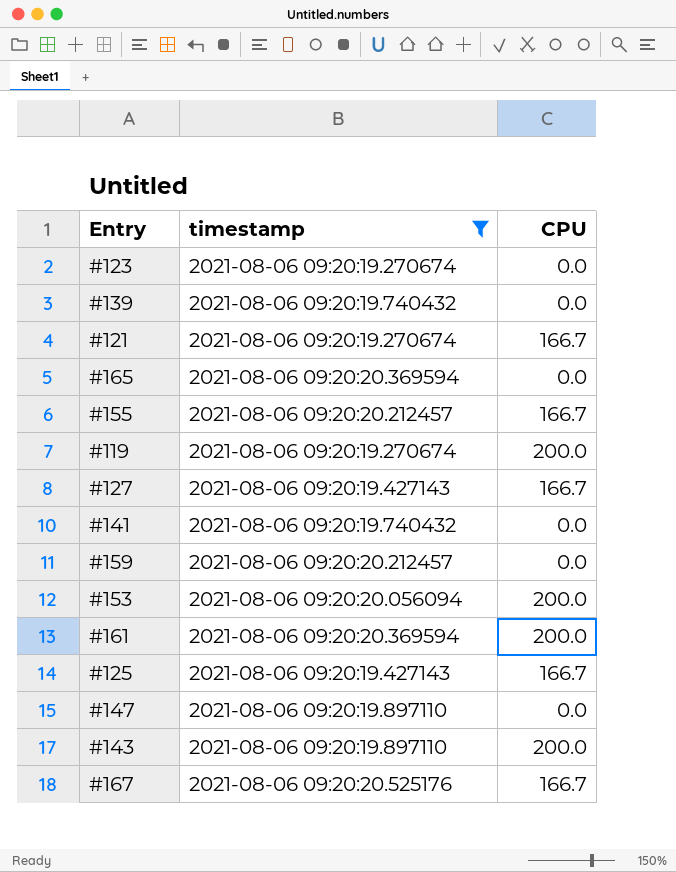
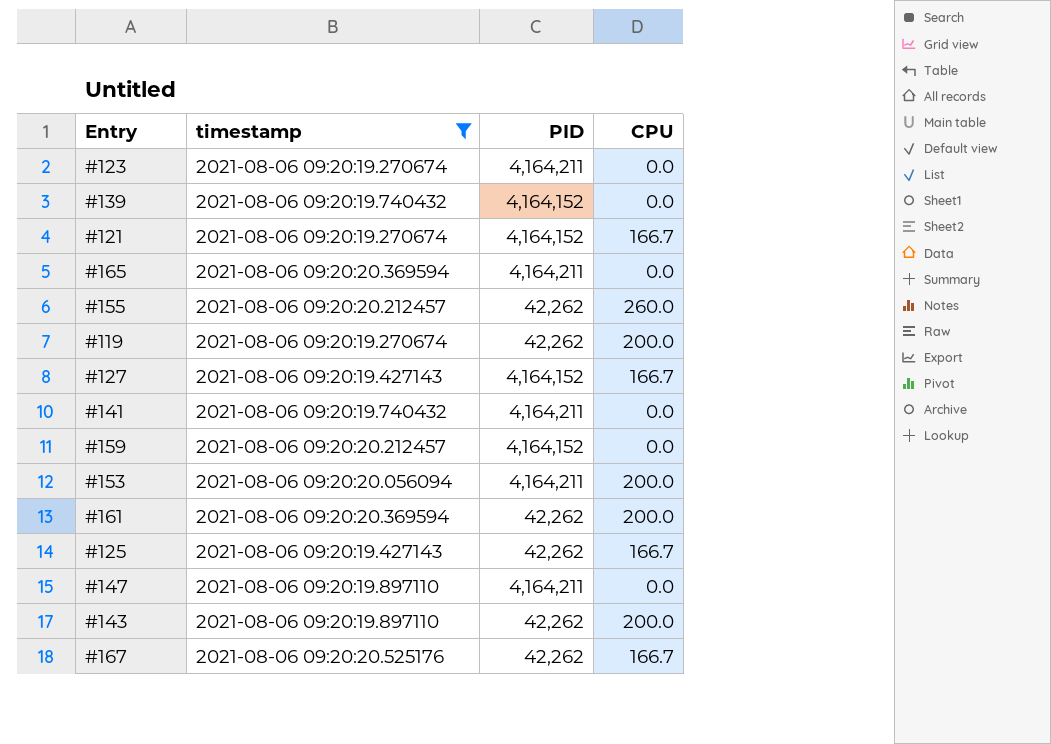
column PID | position: none -> 3
#155 | CPU: 166.7 -> 260.0

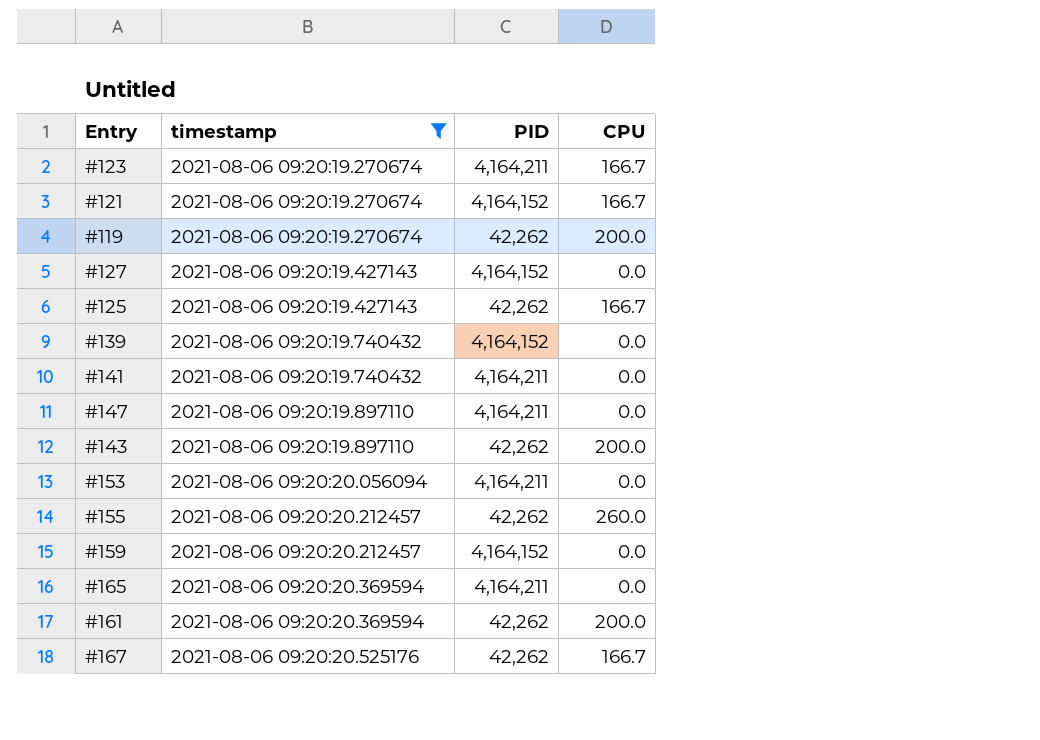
row order: none -> timestamp ascending
#123 | CPU: 0.0 -> 166.7
#127 | CPU: 166.7 -> 0.0
#153 | CPU: 200.0 -> 0.0

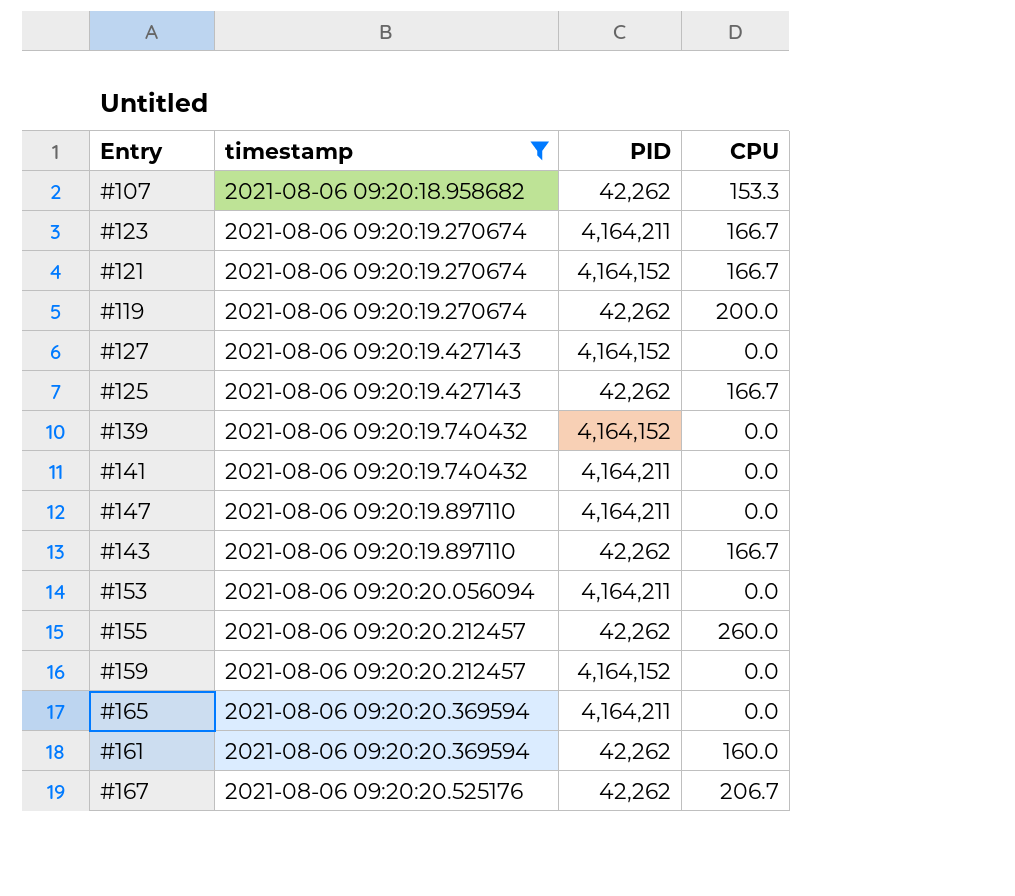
row #107: none -> 2021-08-06 09:20:18.958682 | 42,262 | 153.3
#143 | CPU: 200.0 -> 166.7
#161 | CPU: 200.0 -> 160.0
#167 | CPU: 166.7 -> 206.7

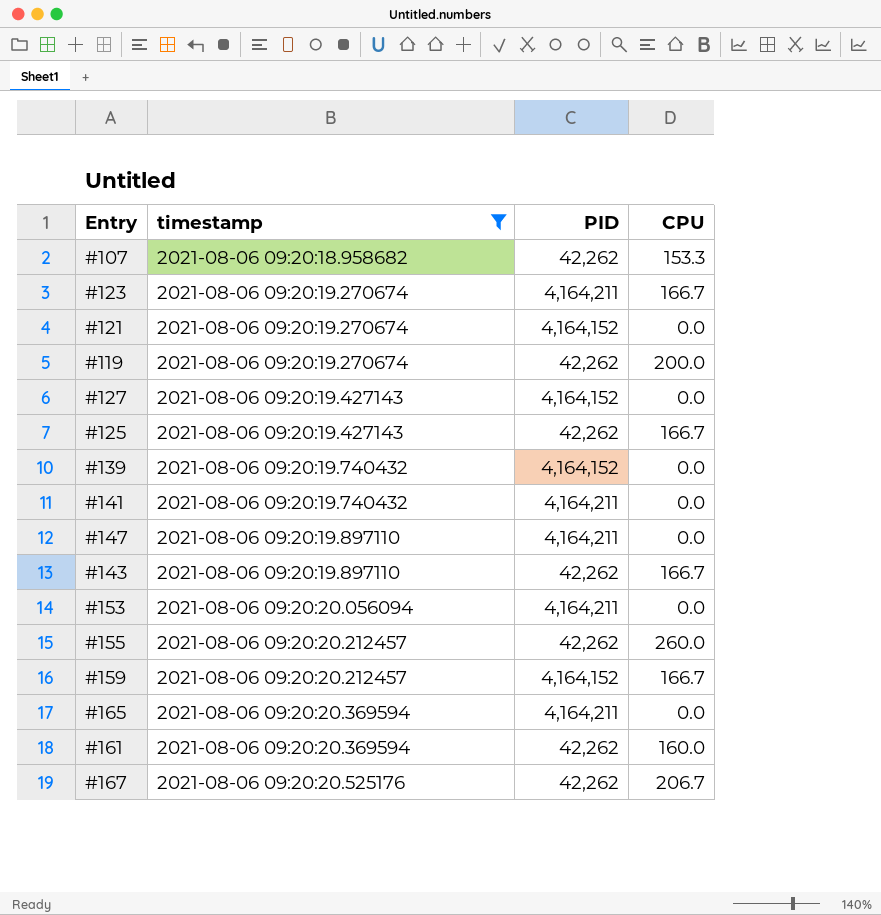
#121 | CPU: 166.7 -> 0.0
#159 | CPU: 0.0 -> 166.7

